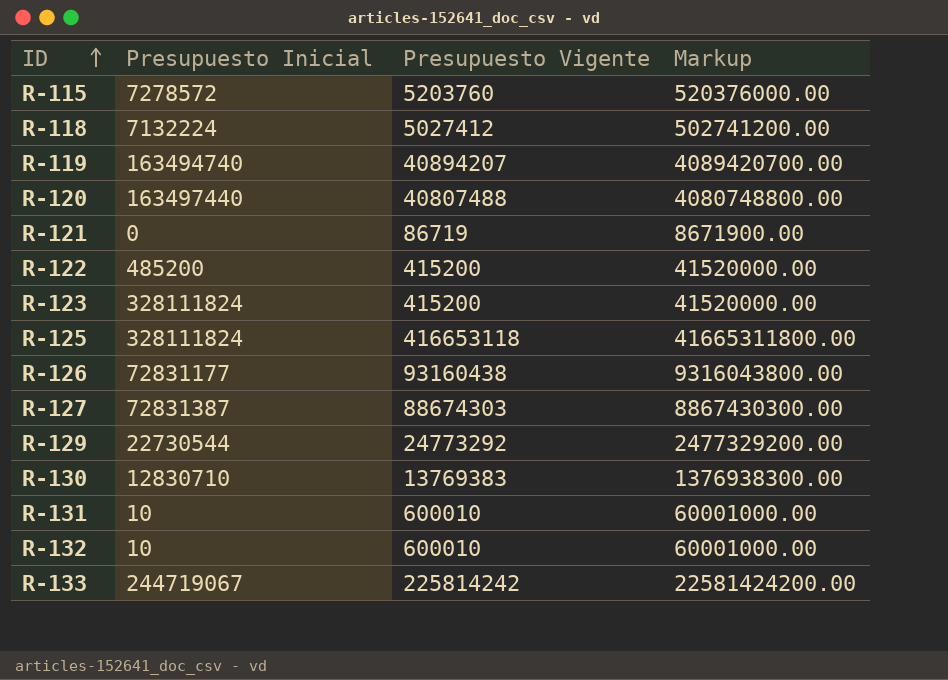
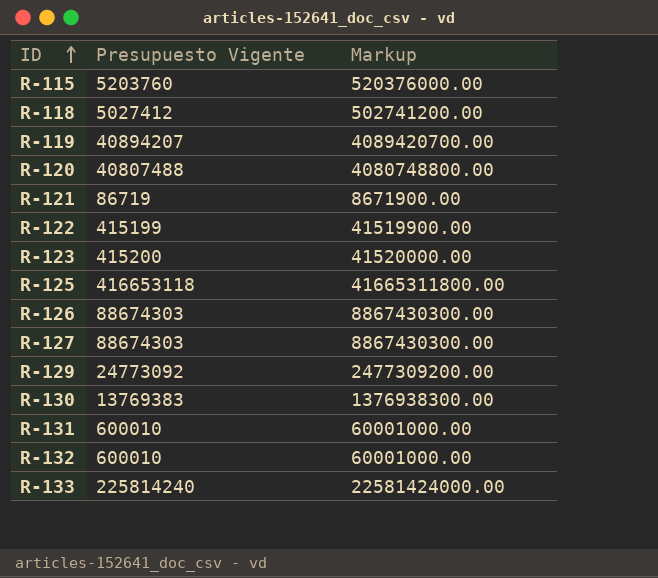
column Presupuesto Inicial | position: 2 -> none
R-122 | Presupuesto Vigente: 415200 -> 415199
R-122 | Markup: 41520000.00 -> 41519900.00
R-126 | Presupuesto Vigente: 93160438 -> 88674303
R-126 | Markup: 9316043800.00 -> 8867430300.00
R-129 | Presupuesto Vigente: 24773292 -> 24773092
R-129 | Markup: 2477329200.00 -> 2477309200.00
R-133 | Presupuesto Vigente: 225814242 -> 225814240
R-133 | Markup: 22581424200.00 -> 22581424000.00

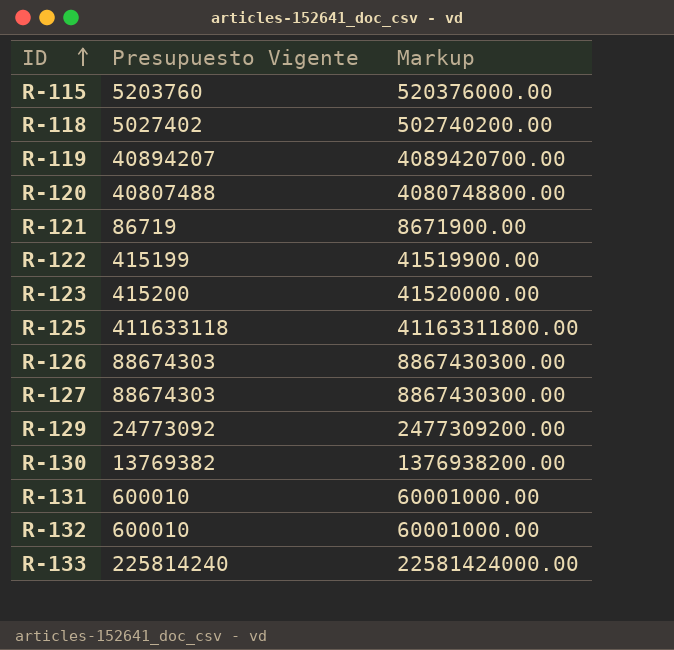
R-118 | Presupuesto Vigente: 5027412 -> 5027402
R-118 | Markup: 502741200.00 -> 502740200.00
R-125 | Presupuesto Vigente: 416653118 -> 411633118
R-125 | Markup: 41665311800.00 -> 41163311800.00
R-130 | Presupuesto Vigente: 13769383 -> 13769382
R-130 | Markup: 1376938300.00 -> 1376938200.00

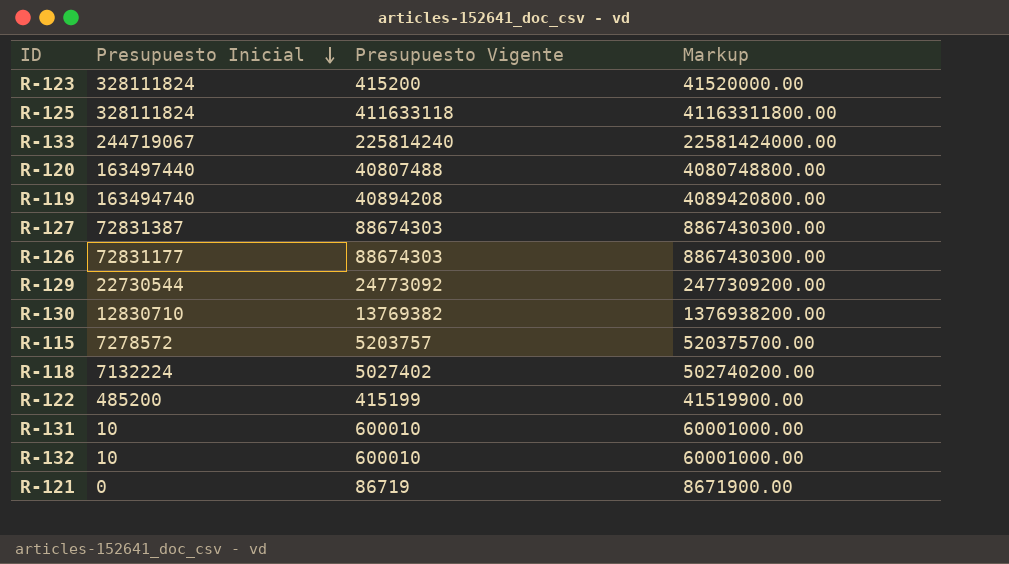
row order: ID ascending -> Presupuesto Inicial descending
column Presupuesto Inicial | position: none -> 2
R-119 | Presupuesto Vigente: 40894207 -> 40894208
R-119 | Markup: 4089420700.00 -> 4089420800.00
R-115 | Presupuesto Vigente: 5203760 -> 5203757
R-115 | Markup: 520376000.00 -> 520375700.00

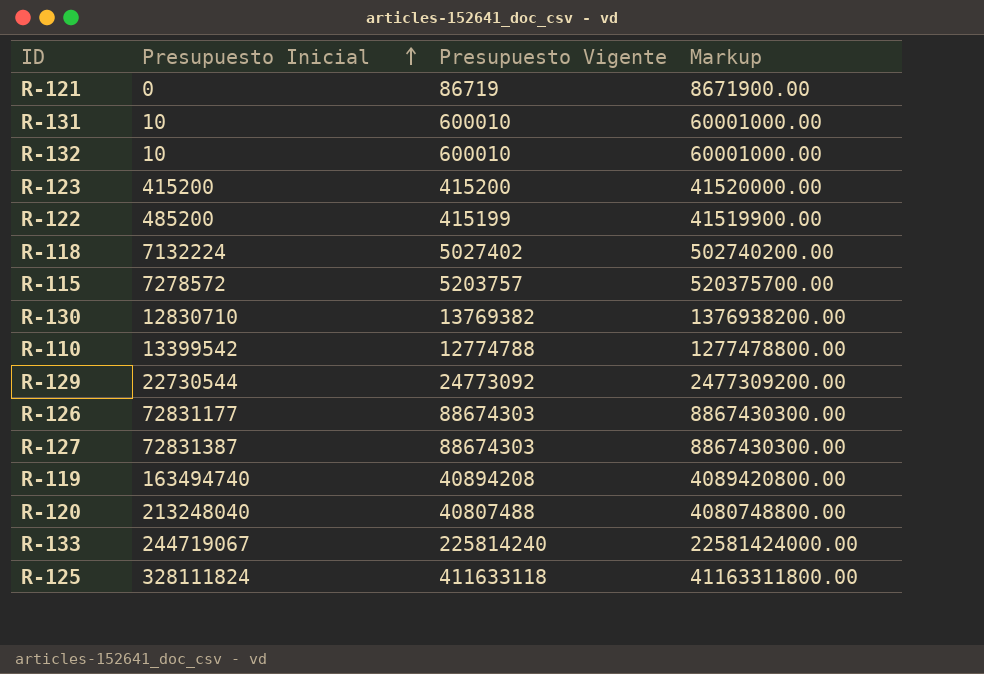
row order: Presupuesto Inicial descending -> Presupuesto Inicial ascending
R-123 | Presupuesto Inicial: 328111824 -> 415200
row R-110: none -> 13399542 | 12774788 | 1277478800.00
R-120 | Presupuesto Inicial: 163497440 -> 213248040

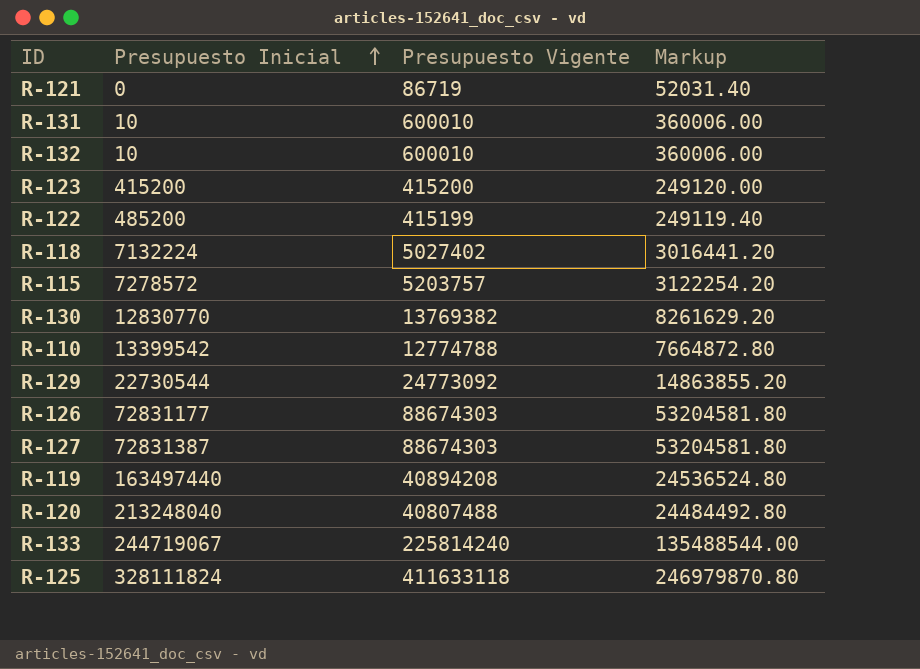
column Markup | formula: [Presupuesto Vigente] * 100 -> [Presupuesto Vigente] * 0.6
R-130 | Presupuesto Inicial: 12830710 -> 12830770
R-119 | Presupuesto Inicial: 163494740 -> 163497440

